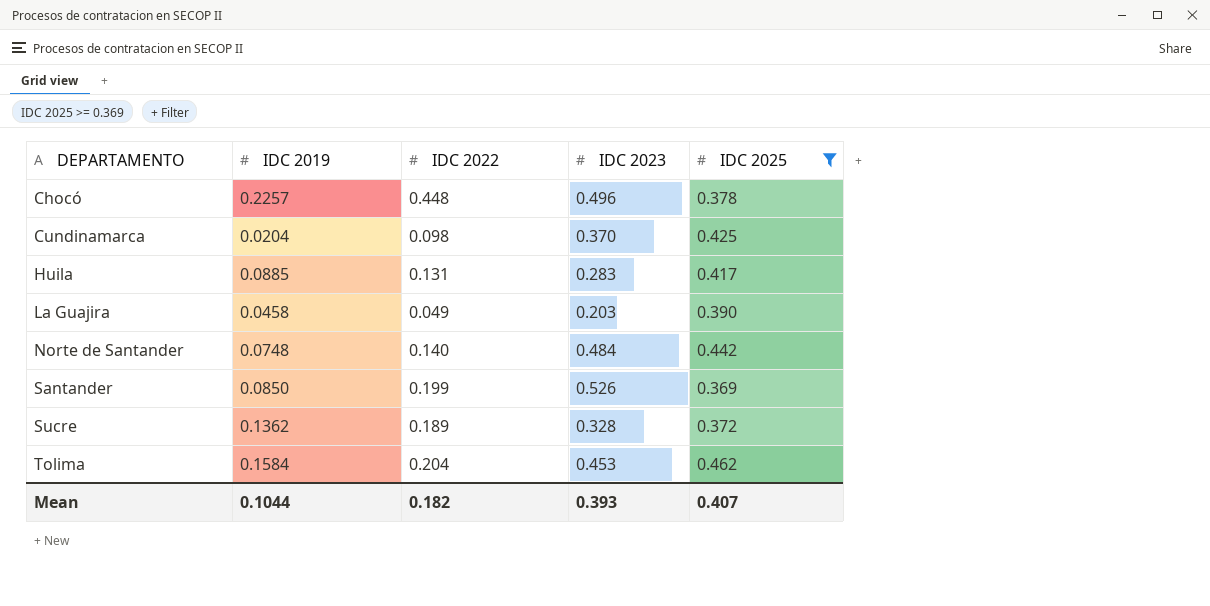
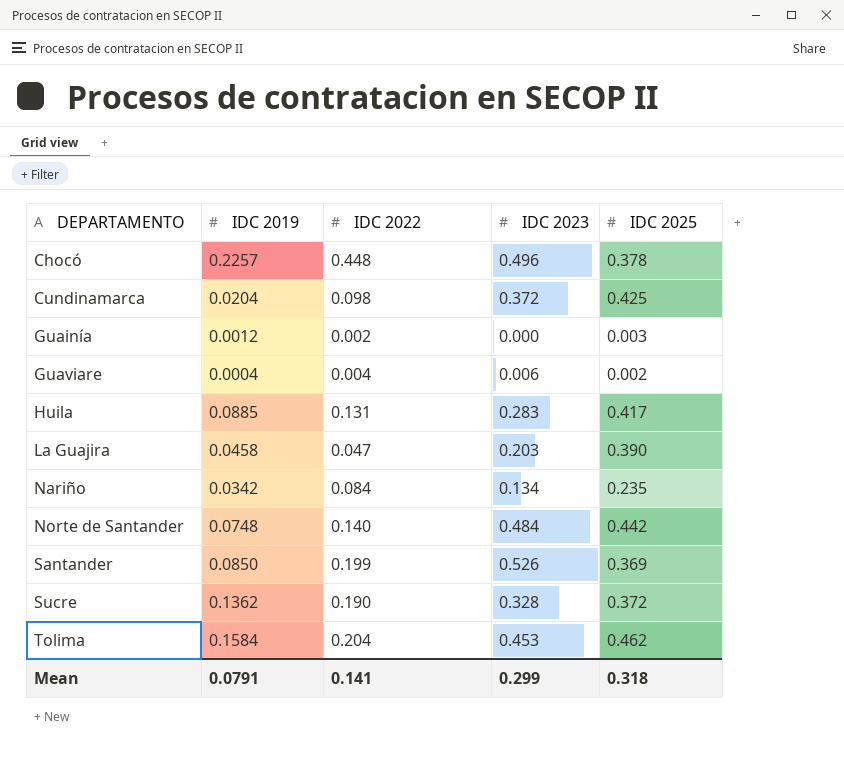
filter: IDC 2025 >= 0.369 -> none
Cundinamarca | IDC 2023: 0.370 -> 0.372
La Guajira | IDC 2022: 0.049 -> 0.047
Sucre | IDC 2022: 0.189 -> 0.190
Mean | IDC 2019: 0.1044 -> 0.0791
Mean | IDC 2022: 0.182 -> 0.141
Mean | IDC 2023: 0.393 -> 0.299
Mean | IDC 2025: 0.407 -> 0.318

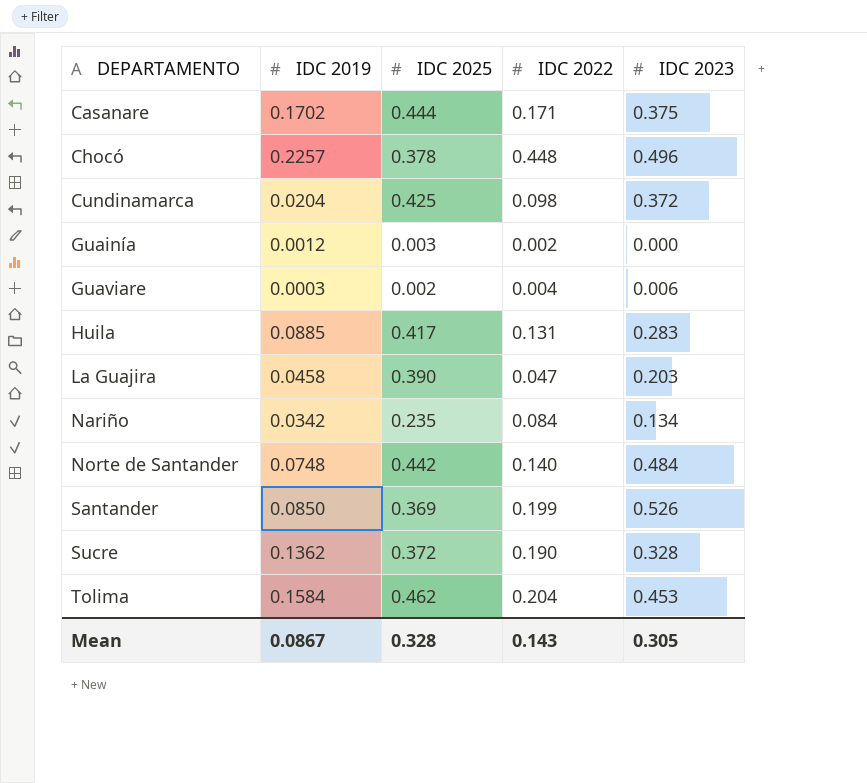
column IDC 2025 | position: 5 -> 3
row Casanare: none -> 0.1702 | 0.444 | 0.171 | 0.375
Guaviare | IDC 2019: 0.0004 -> 0.0003
Mean | IDC 2019: 0.0791 -> 0.0867
Mean | IDC 2025: 0.318 -> 0.328
Mean | IDC 2022: 0.141 -> 0.143
Mean | IDC 2023: 0.299 -> 0.305

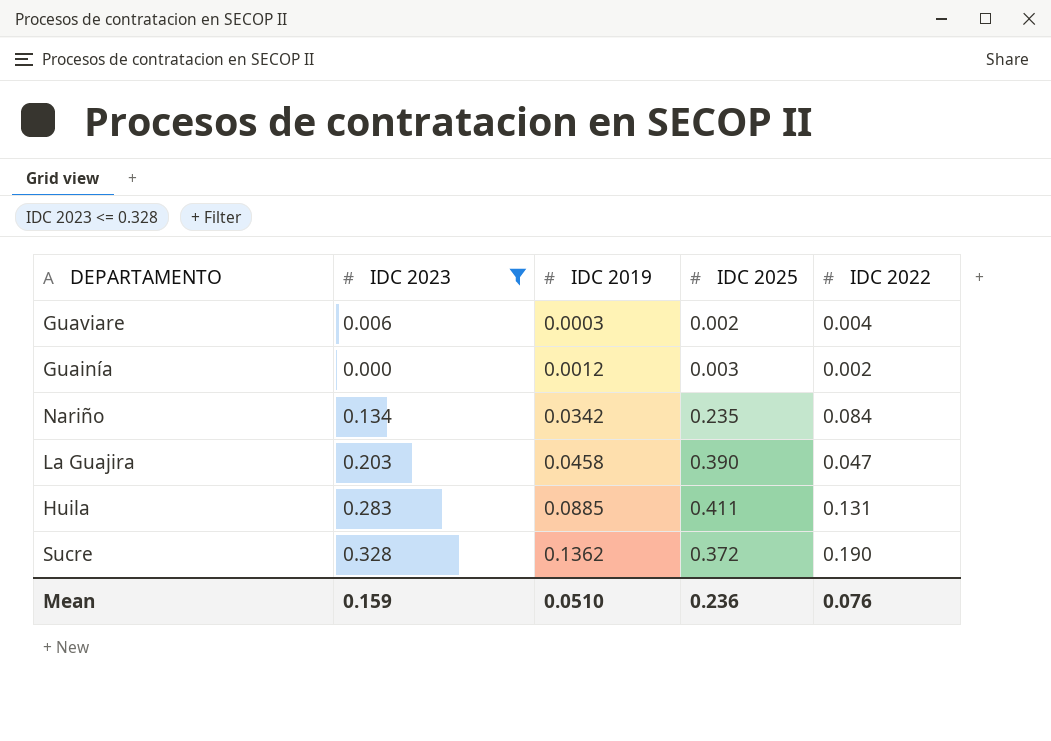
filter: none -> IDC 2023 <= 0.328
row order: DEPARTAMENTO ascending -> IDC 2019 ascending
column IDC 2023 | position: 5 -> 2
Huila | IDC 2025: 0.417 -> 0.411
Mean | IDC 2023: 0.305 -> 0.159
Mean | IDC 2019: 0.0867 -> 0.0510
Mean | IDC 2025: 0.328 -> 0.236
Mean | IDC 2022: 0.143 -> 0.076

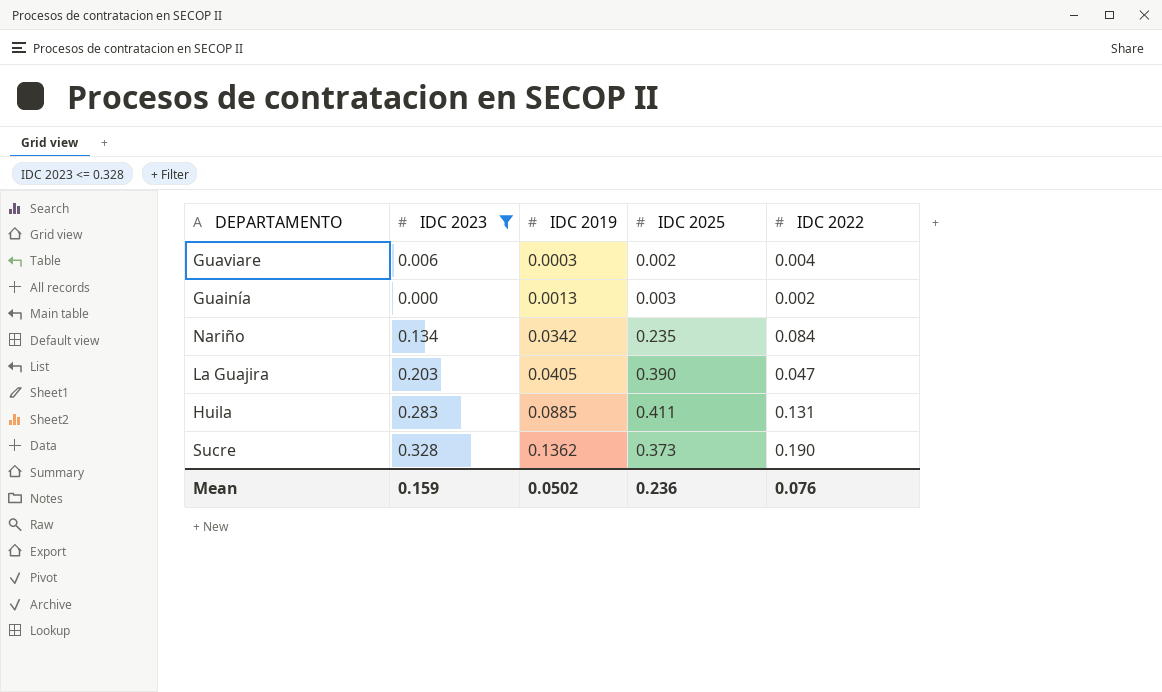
Guainía | IDC 2019: 0.0012 -> 0.0013
La Guajira | IDC 2019: 0.0458 -> 0.0405
Sucre | IDC 2025: 0.372 -> 0.373
Mean | IDC 2019: 0.0510 -> 0.0502

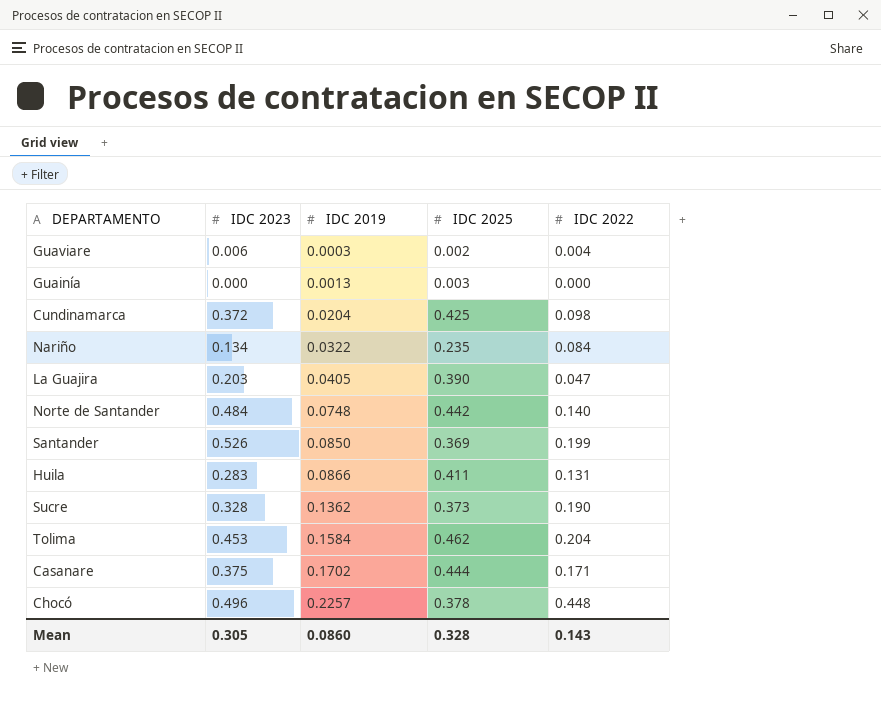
filter: IDC 2023 <= 0.328 -> none
Guainía | IDC 2022: 0.002 -> 0.000
Nariño | IDC 2019: 0.0342 -> 0.0322
Huila | IDC 2019: 0.0885 -> 0.0866
Mean | IDC 2023: 0.159 -> 0.305
Mean | IDC 2019: 0.0502 -> 0.0860
Mean | IDC 2025: 0.236 -> 0.328
Mean | IDC 2022: 0.076 -> 0.143

